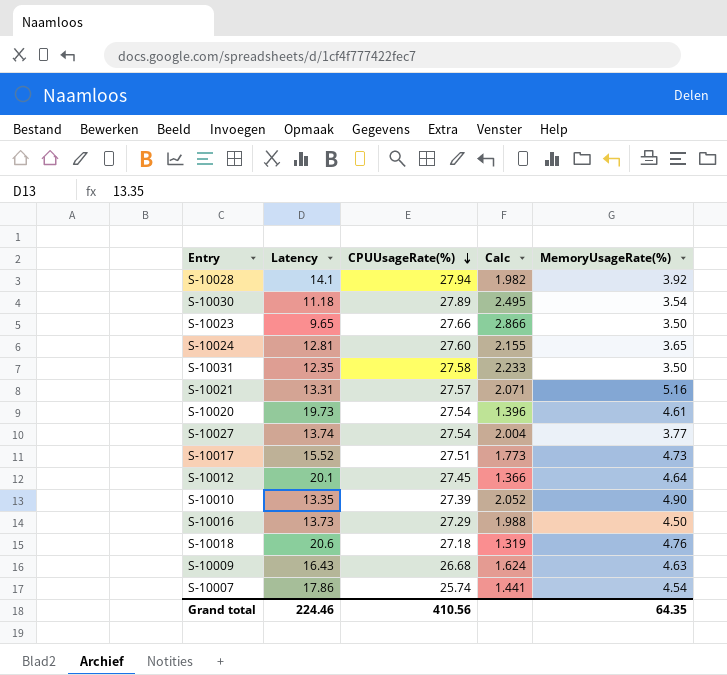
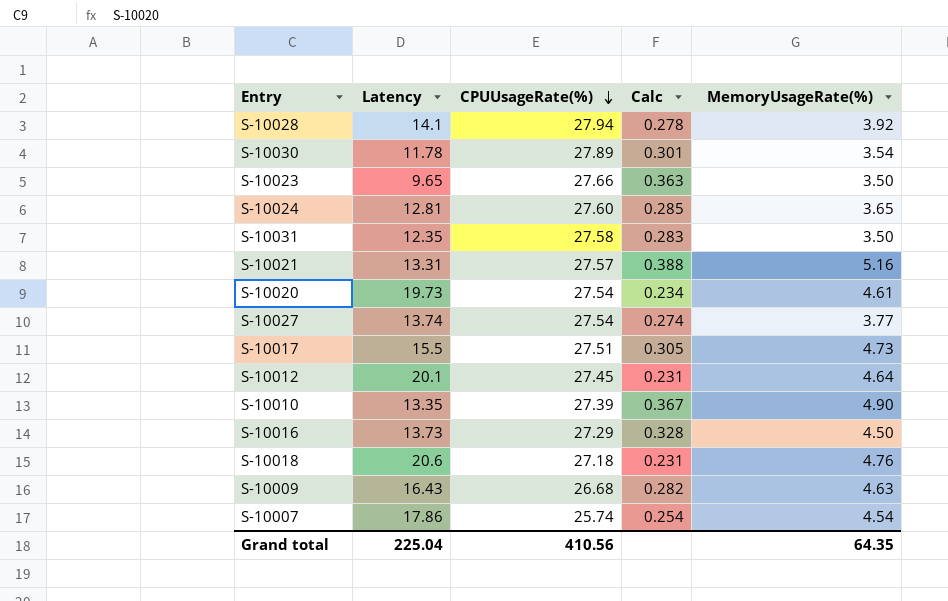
column Calc | formula: [CPUUsageRate(%)] / [Latency] -> [MemoryUsageRate(%)] / [Latency]
S-10030 | Latency: 11.18 -> 11.78
S-10017 | Latency: 15.52 -> 15.5
Grand total | Latency: 224.46 -> 225.04

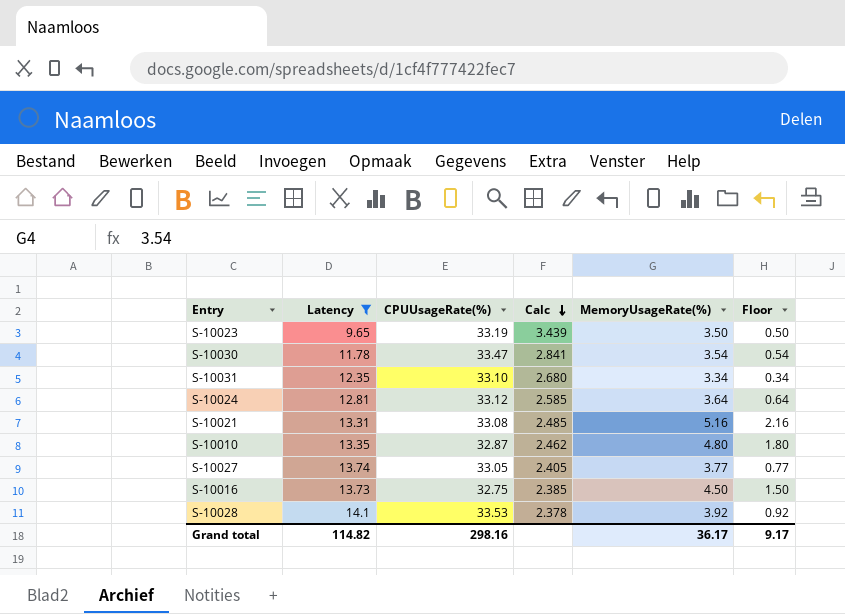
filter: none -> Latency <= 14.1
row order: CPUUsageRate(%) descending -> Calc descending
column Calc | formula: [MemoryUsageRate(%)] / [Latency] -> [CPUUsageRate(%)] / [Latency]
column Floor | formula: none -> [MemoryUsageRate(%)] - 3
S-10023 | CPUUsageRate(%): 27.66 -> 33.19
S-10030 | CPUUsageRate(%): 27.89 -> 33.47
S-10031 | CPUUsageRate(%): 27.58 -> 33.10
S-10031 | MemoryUsageRate(%): 3.50 -> 3.34
S-10024 | CPUUsageRate(%): 27.60 -> 33.12
S-10024 | MemoryUsageRate(%): 3.65 -> 3.64
S-10021 | CPUUsageRate(%): 27.57 -> 33.08
S-10010 | CPUUsageRate(%): 27.39 -> 32.87
S-10010 | MemoryUsageRate(%): 4.90 -> 4.80
S-10027 | CPUUsageRate(%): 27.54 -> 33.05
S-10016 | CPUUsageRate(%): 27.29 -> 32.75
S-10028 | CPUUsageRate(%): 27.94 -> 33.53
Grand total | Latency: 225.04 -> 114.82
Grand total | CPUUsageRate(%): 410.56 -> 298.16
Grand total | MemoryUsageRate(%): 64.35 -> 36.17

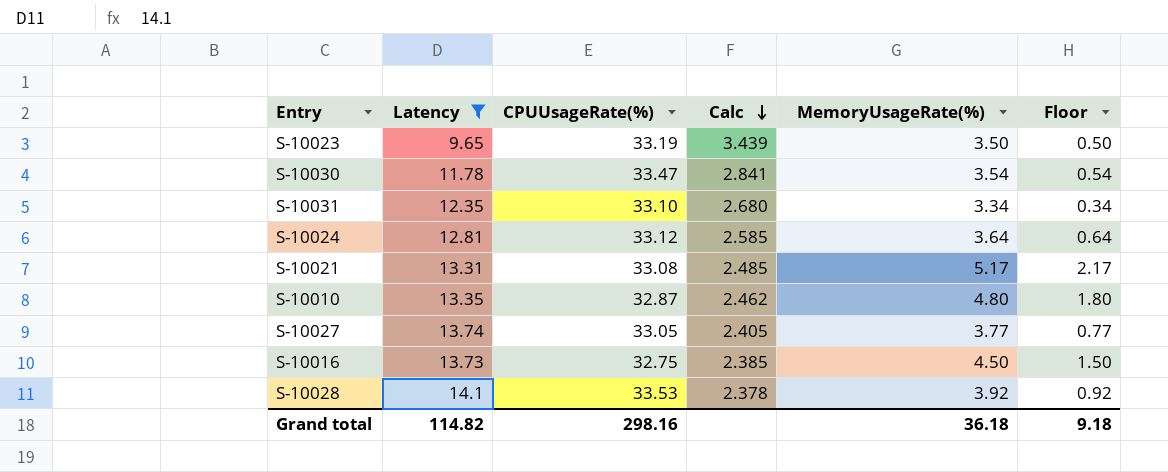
S-10021 | MemoryUsageRate(%): 5.16 -> 5.17
S-10021 | Floor: 2.16 -> 2.17
Grand total | MemoryUsageRate(%): 36.17 -> 36.18
Grand total | Floor: 9.17 -> 9.18

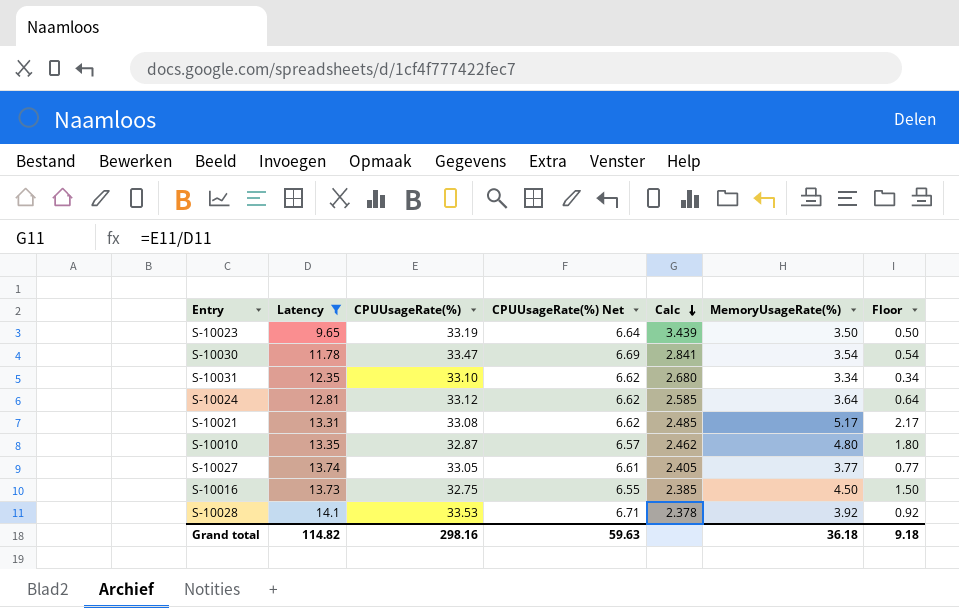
column CPUUsageRate(%) Net | formula: none -> [CPUUsageRate(%)] * 0.2

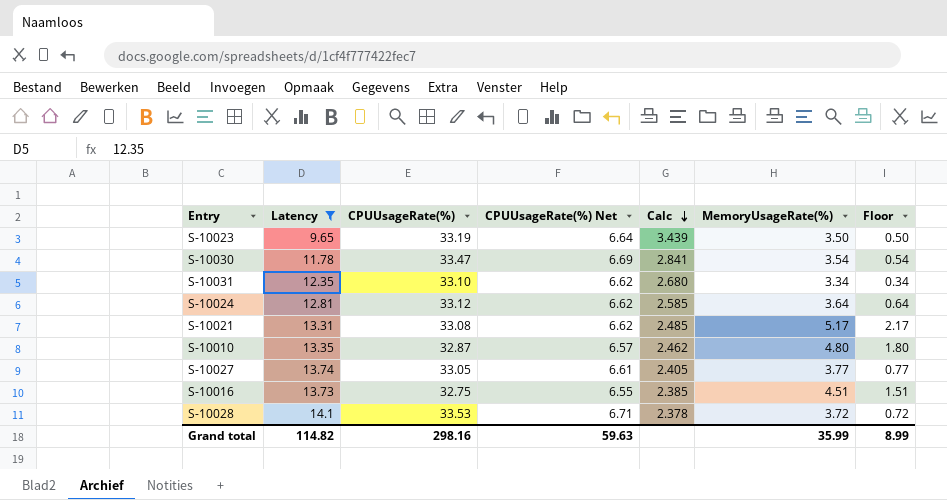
S-10016 | MemoryUsageRate(%): 4.50 -> 4.51
S-10016 | Floor: 1.50 -> 1.51
S-10028 | MemoryUsageRate(%): 3.92 -> 3.72
S-10028 | Floor: 0.92 -> 0.72
Grand total | MemoryUsageRate(%): 36.18 -> 35.99
Grand total | Floor: 9.18 -> 8.99

